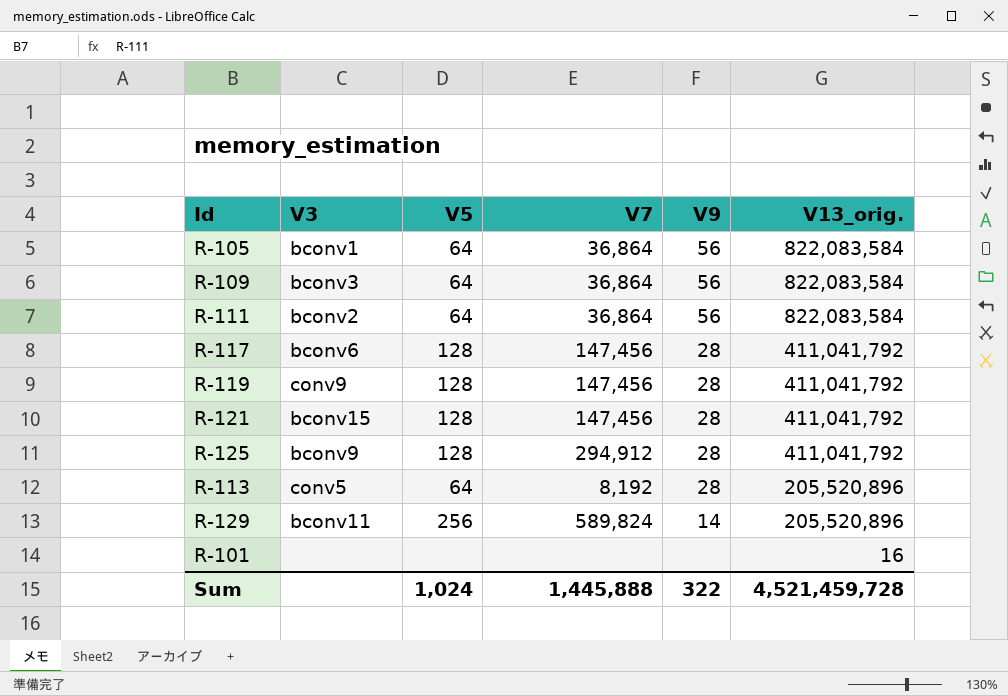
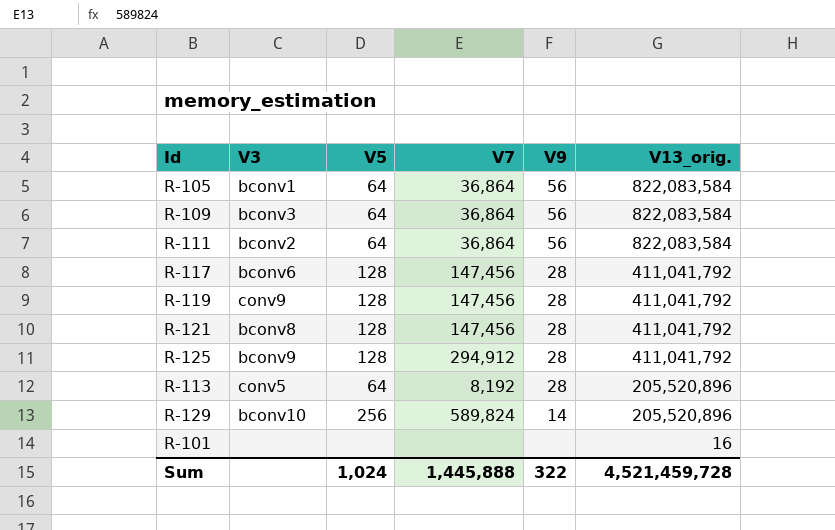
R-121 | V3: bconv15 -> bconv8
R-129 | V3: bconv11 -> bconv10

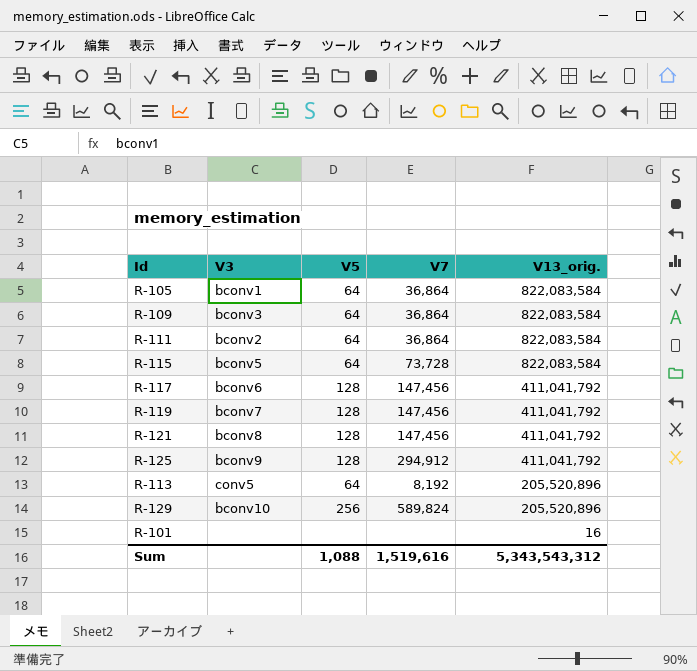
column V9 | position: 5 -> none
row R-115: none -> bconv5 | 64 | 73,728 | 822,083,584
R-119 | V3: conv9 -> bconv7
Sum | V5: 1,024 -> 1,088
Sum | V7: 1,445,888 -> 1,519,616
Sum | V13_orig.: 4,521,459,728 -> 5,343,543,312

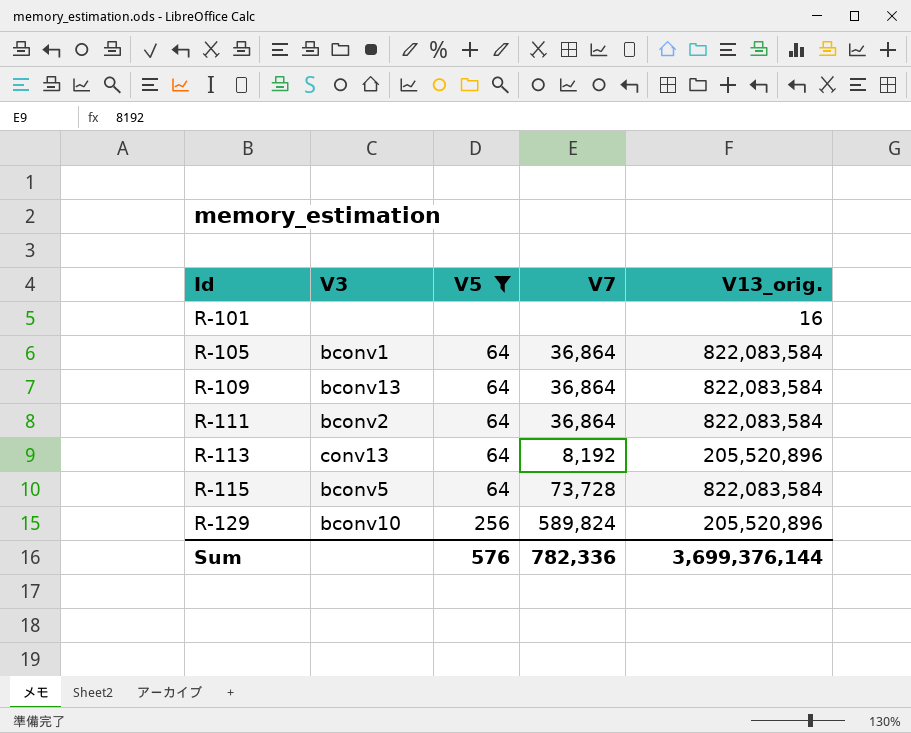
filter: none -> V5 != 128
row order: V13_orig. descending -> Id ascending
R-109 | V3: bconv3 -> bconv13
R-113 | V3: conv5 -> conv13
Sum | V5: 1,088 -> 576
Sum | V7: 1,519,616 -> 782,336
Sum | V13_orig.: 5,343,543,312 -> 3,699,376,144

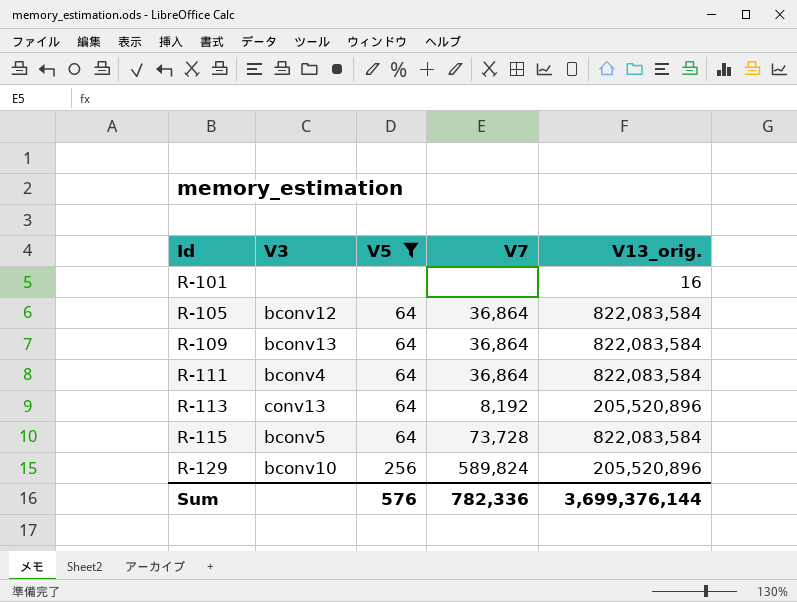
R-105 | V3: bconv1 -> bconv12
R-111 | V3: bconv2 -> bconv4

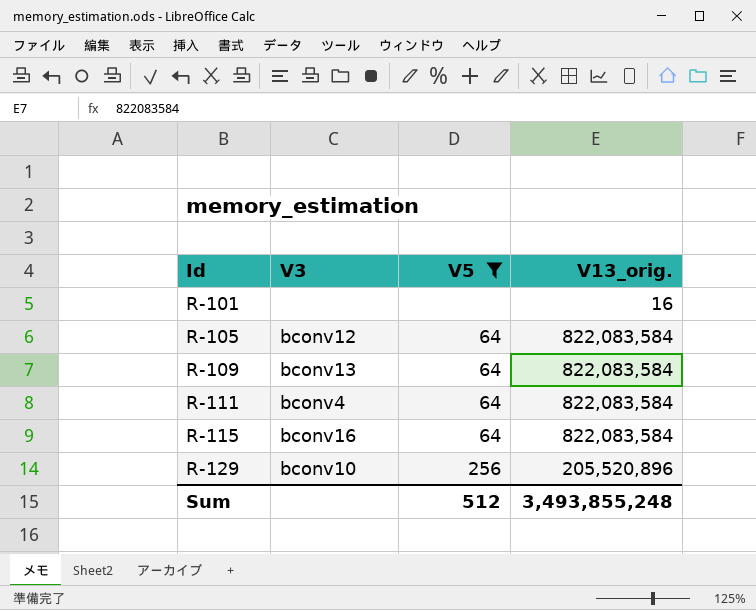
column V7 | position: 4 -> none
row R-113: conv13 | 64 | 8,192 | 205,520,896 -> none
R-115 | V3: bconv5 -> bconv16
Sum | V5: 576 -> 512
Sum | V13_orig.: 3,699,376,144 -> 3,493,855,248

